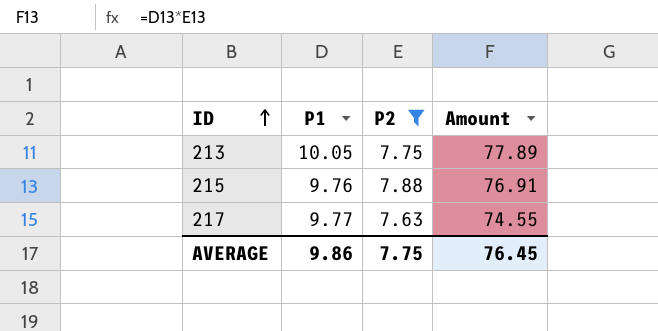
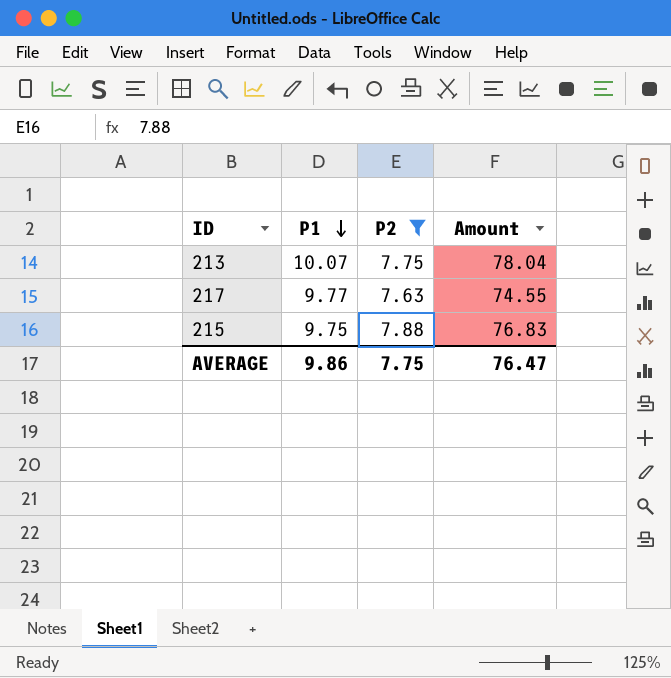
row order: ID ascending -> P1 descending
213 | P1: 10.05 -> 10.07
213 | Amount: 77.89 -> 78.04
215 | P1: 9.76 -> 9.75
215 | Amount: 76.91 -> 76.83
AVERAGE | Amount: 76.45 -> 76.47

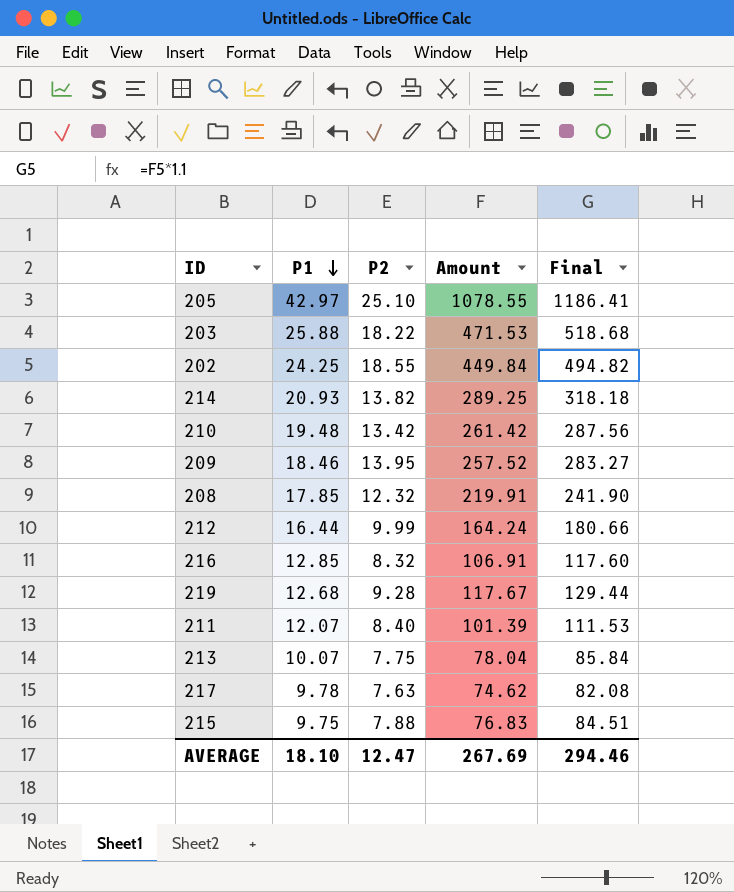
filter: P2 <= 7.88 -> none
column Final | formula: none -> [Amount] * 1.1
217 | P1: 9.77 -> 9.78
217 | Amount: 74.55 -> 74.62
AVERAGE | P1: 9.86 -> 18.10
AVERAGE | P2: 7.75 -> 12.47
AVERAGE | Amount: 76.47 -> 267.69

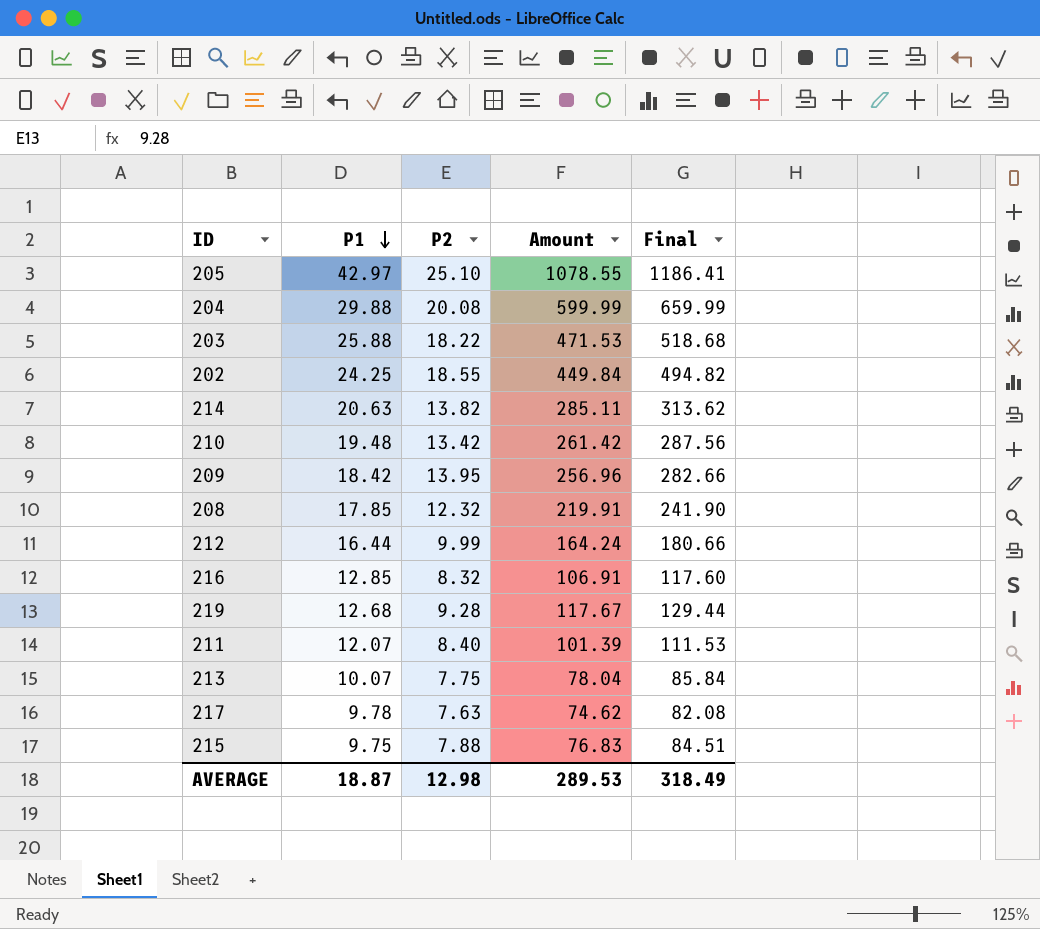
row 204: none -> 29.88 | 20.08 | 599.99 | 659.99
214 | P1: 20.93 -> 20.63
214 | Amount: 289.25 -> 285.11
214 | Final: 318.18 -> 313.62
209 | P1: 18.46 -> 18.42
209 | Amount: 257.52 -> 256.96
209 | Final: 283.27 -> 282.66
AVERAGE | P1: 18.10 -> 18.87
AVERAGE | P2: 12.47 -> 12.98
AVERAGE | Amount: 267.69 -> 289.53
AVERAGE | Final: 294.46 -> 318.49

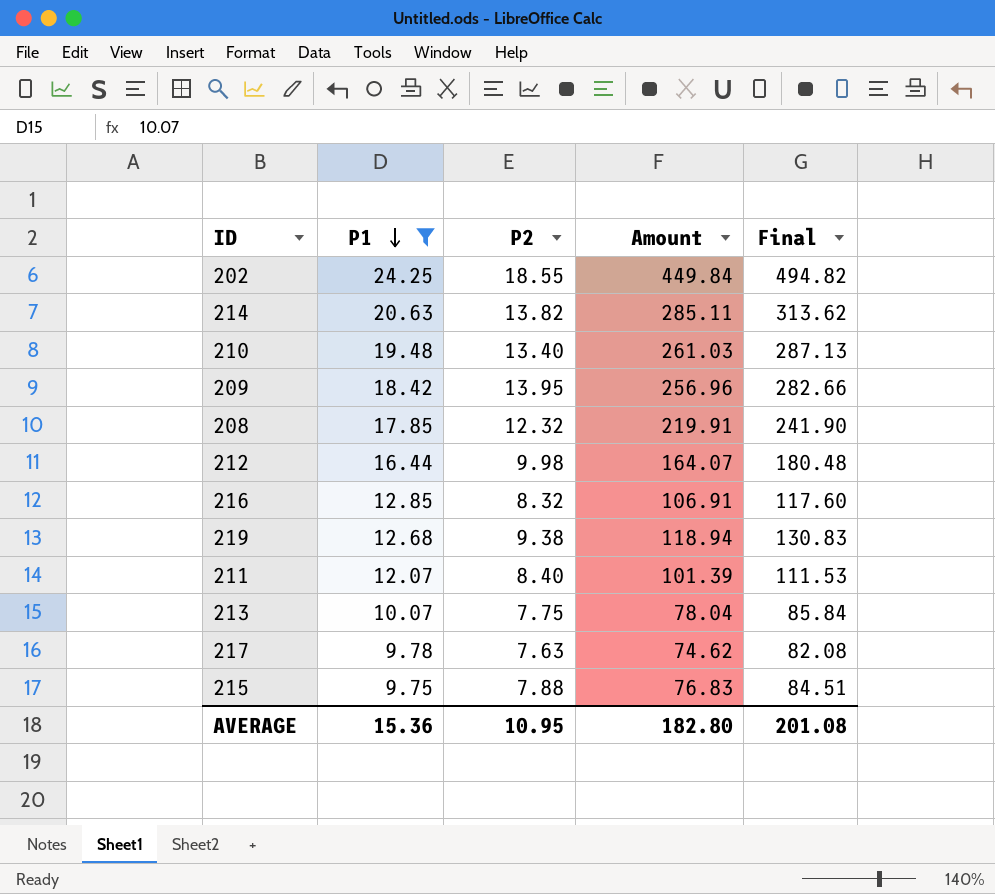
filter: none -> P1 <= 24.25
210 | P2: 13.42 -> 13.40
210 | Amount: 261.42 -> 261.03
210 | Final: 287.56 -> 287.13
212 | P2: 9.99 -> 9.98
212 | Amount: 164.24 -> 164.07
212 | Final: 180.66 -> 180.48
219 | P2: 9.28 -> 9.38
219 | Amount: 117.67 -> 118.94
219 | Final: 129.44 -> 130.83
AVERAGE | P1: 18.87 -> 15.36
AVERAGE | P2: 12.98 -> 10.95
AVERAGE | Amount: 289.53 -> 182.80
AVERAGE | Final: 318.49 -> 201.08

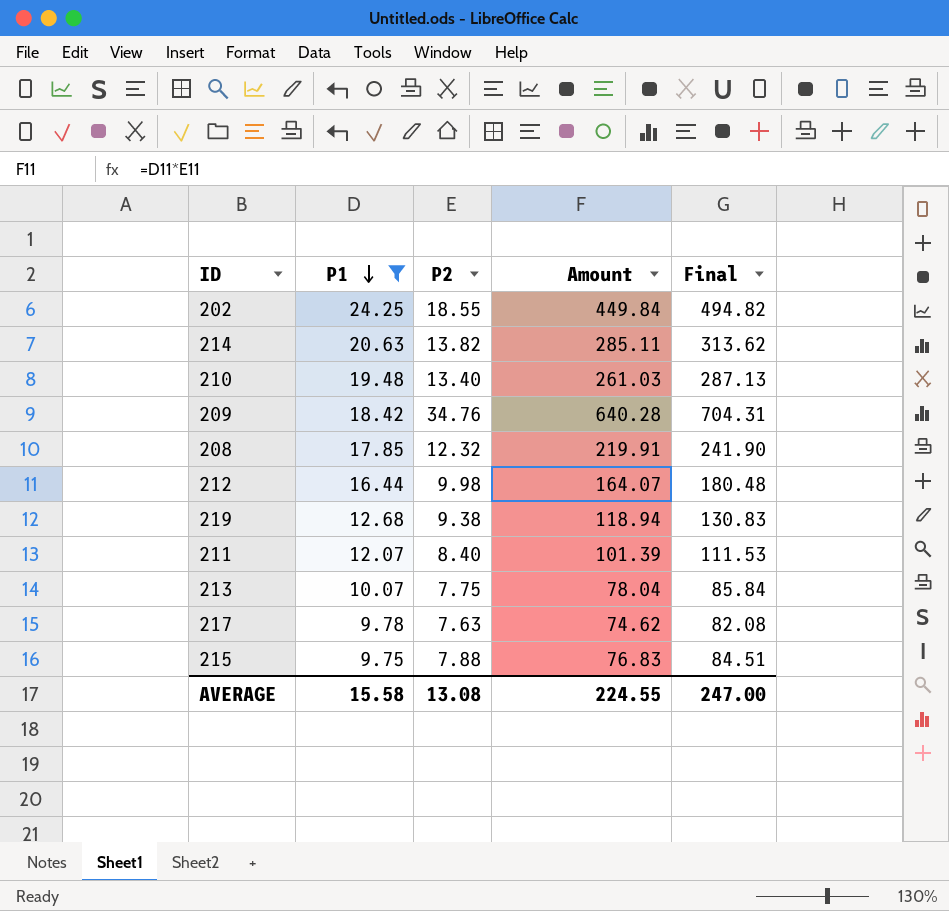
row 216: 12.85 | 8.32 | 106.91 | 117.60 -> none
209 | P2: 13.95 -> 34.76
209 | Amount: 256.96 -> 640.28
209 | Final: 282.66 -> 704.31
AVERAGE | P1: 15.36 -> 15.58
AVERAGE | P2: 10.95 -> 13.08
AVERAGE | Amount: 182.80 -> 224.55
AVERAGE | Final: 201.08 -> 247.00

